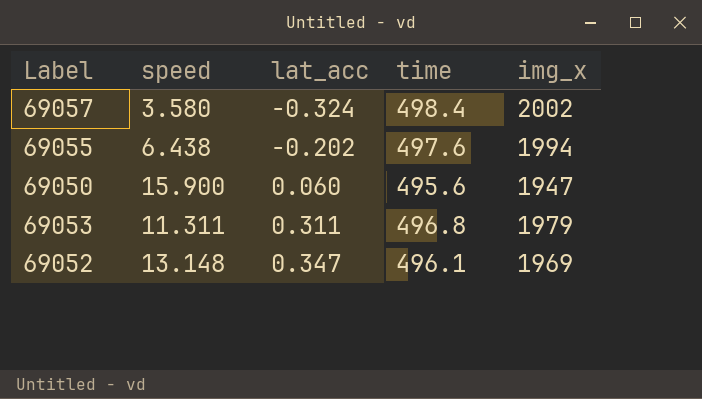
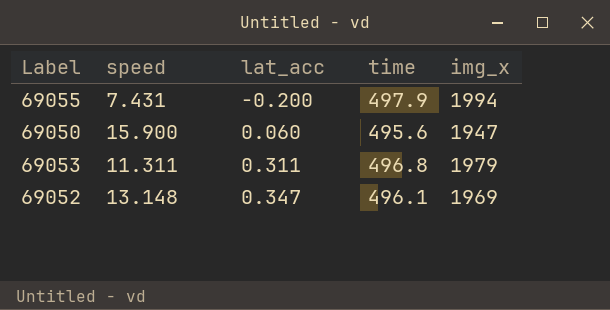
row 69057: 3.580 | -0.324 | 498.4 | 2002 -> none
69055 | speed: 6.438 -> 7.431
69055 | lat_acc: -0.202 -> -0.200
69055 | time: 497.6 -> 497.9

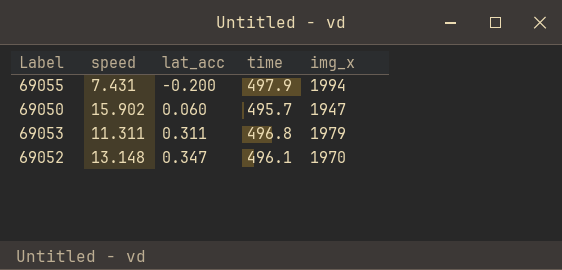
69050 | speed: 15.900 -> 15.902
69050 | time: 495.6 -> 495.7
69052 | img_x: 1969 -> 1970

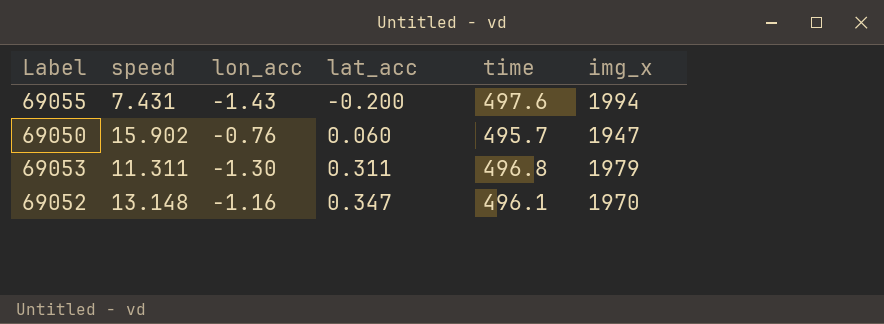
column lon_acc | position: none -> 3
69055 | time: 497.9 -> 497.6

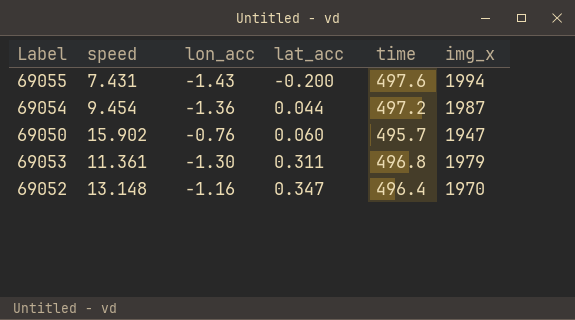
row 69054: none -> 9.454 | -1.36 | 0.044 | 497.2 | 1987
69053 | speed: 11.311 -> 11.361
69052 | time: 496.1 -> 496.4

